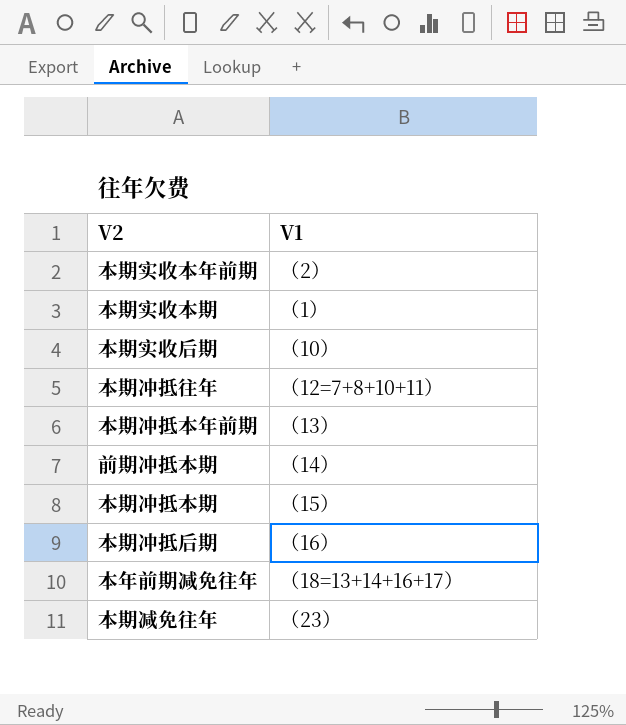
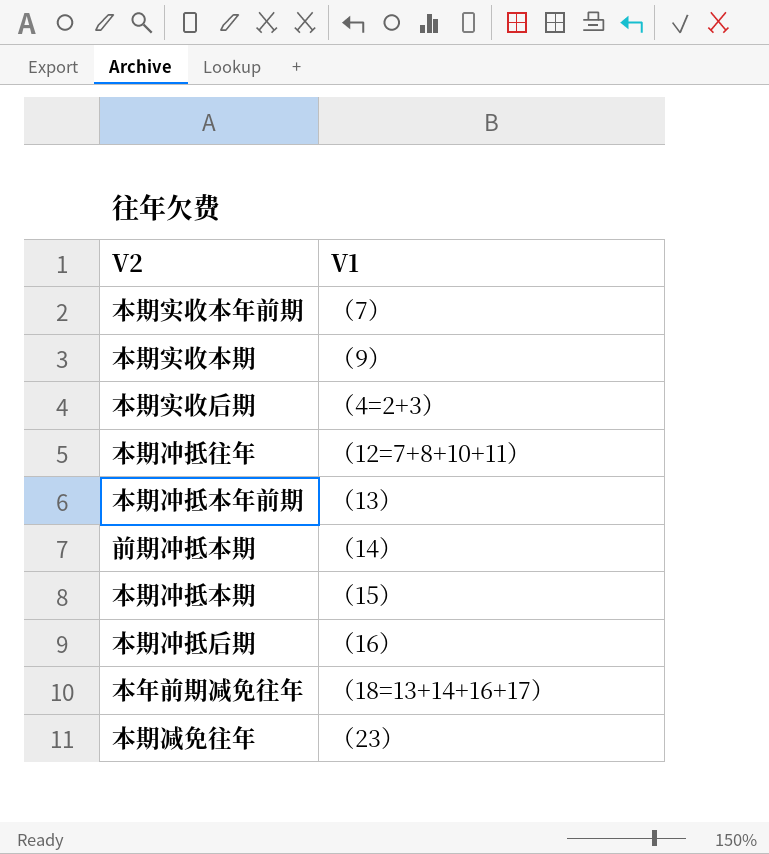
本期实收本年前期 | V1: （2） -> （7）
本期实收本期 | V1: （1） -> （9）
本期实收后期 | V1: （10） -> （4=2+3）

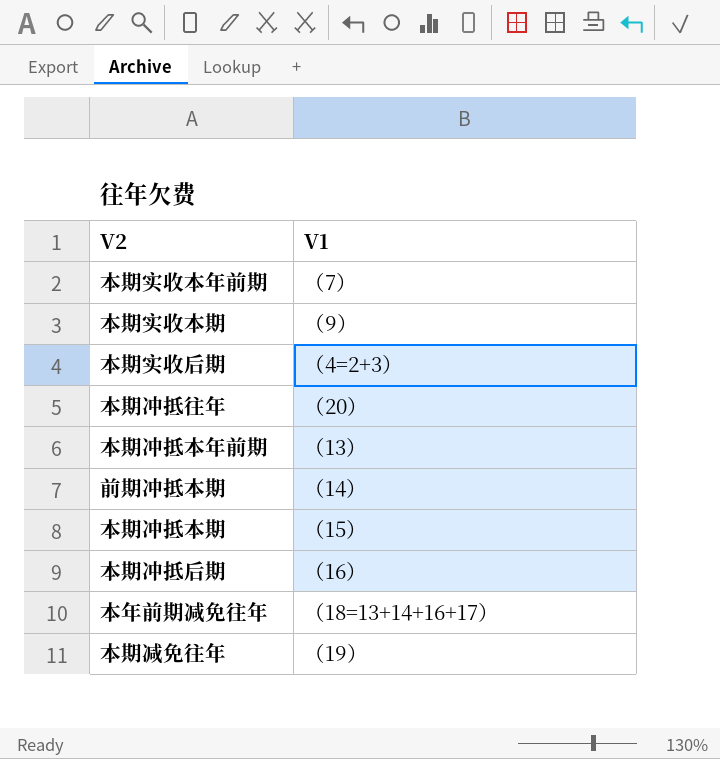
本期冲抵往年 | V1: （12=7+8+10+11） -> （20）
本期减免往年 | V1: （23） -> （19）

